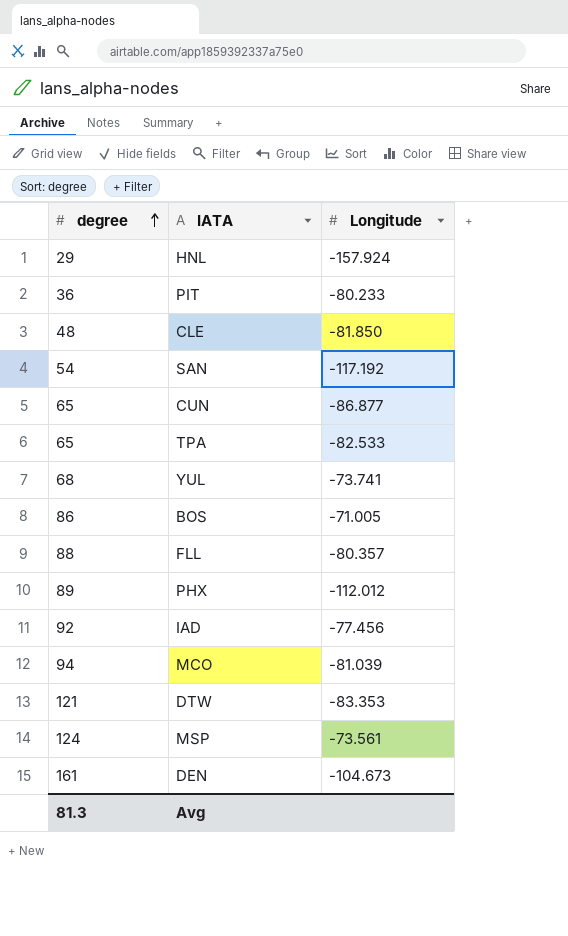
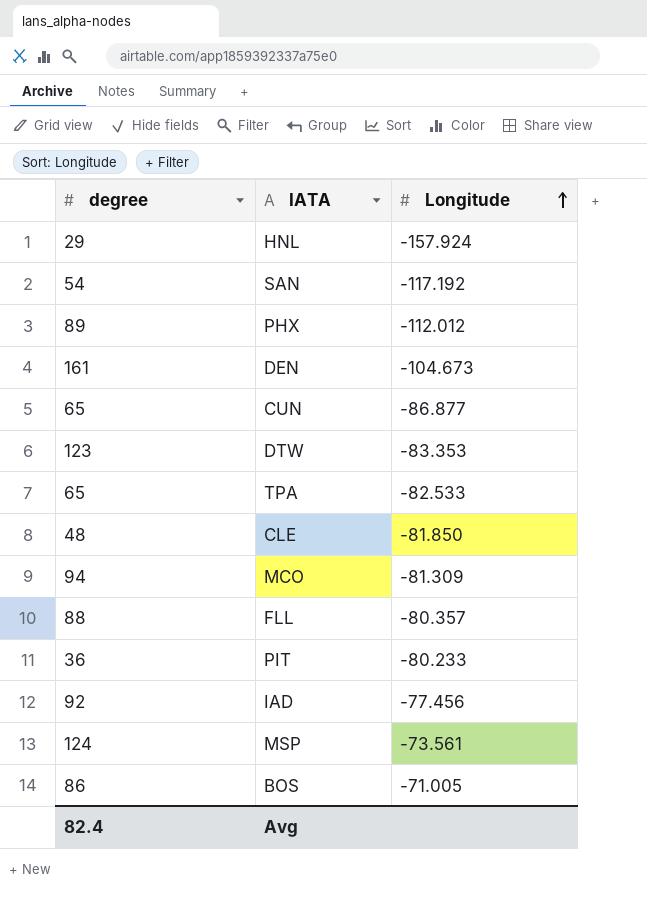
row order: degree ascending -> Longitude ascending
row YUL: 68 | -73.741 -> none
DTW | degree: 121 -> 123
MCO | Longitude: -81.039 -> -81.309
Avg | degree: 81.3 -> 82.4

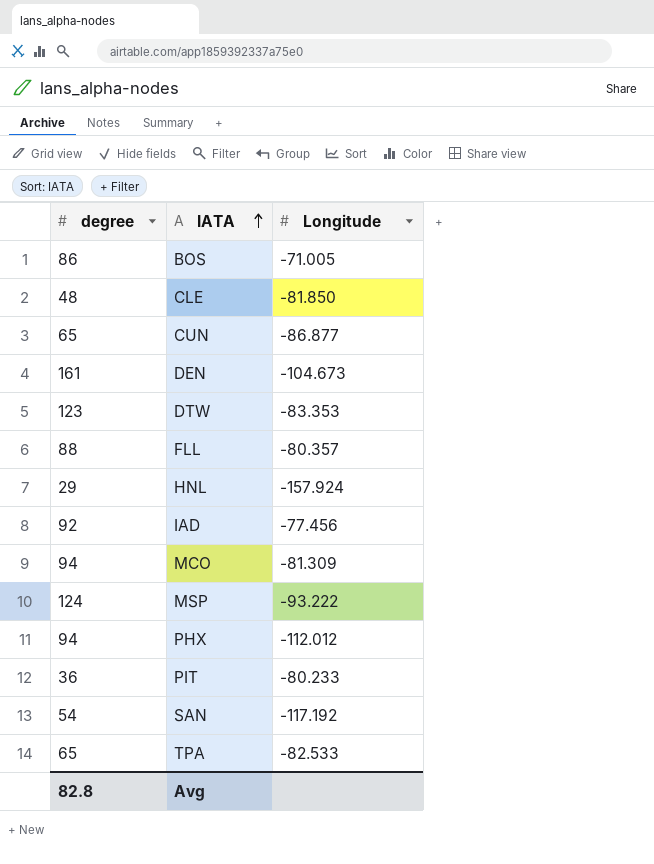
row order: Longitude ascending -> IATA ascending
MSP | Longitude: -73.561 -> -93.222
PHX | degree: 89 -> 94
Avg | degree: 82.4 -> 82.8

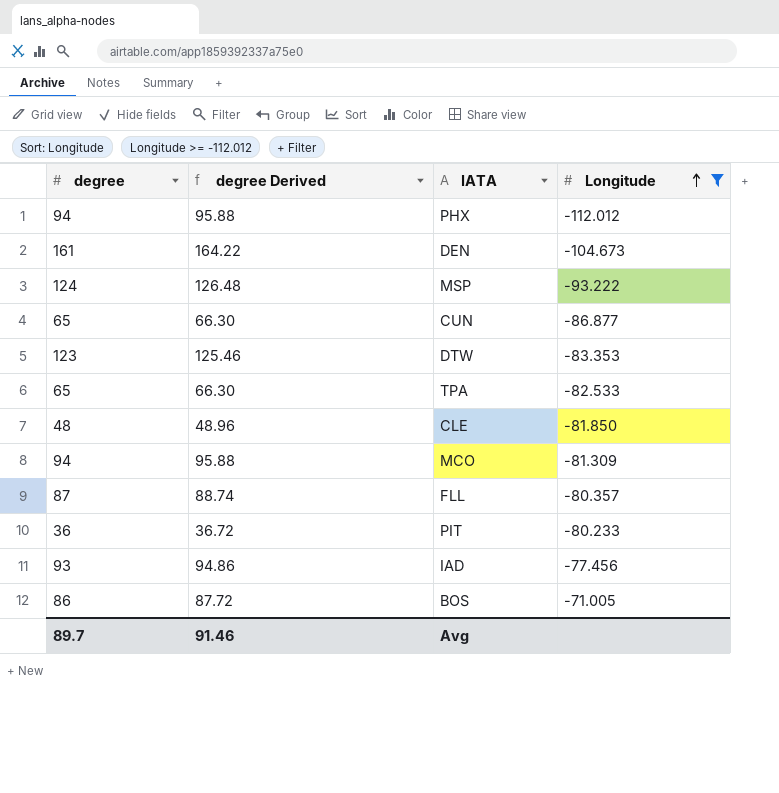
filter: none -> Longitude >= -112.012
row order: IATA ascending -> Longitude ascending
column degree Derived | formula: none -> [degree] * 1.02
FLL | degree: 88 -> 87
IAD | degree: 92 -> 93
Avg | degree: 82.8 -> 89.7

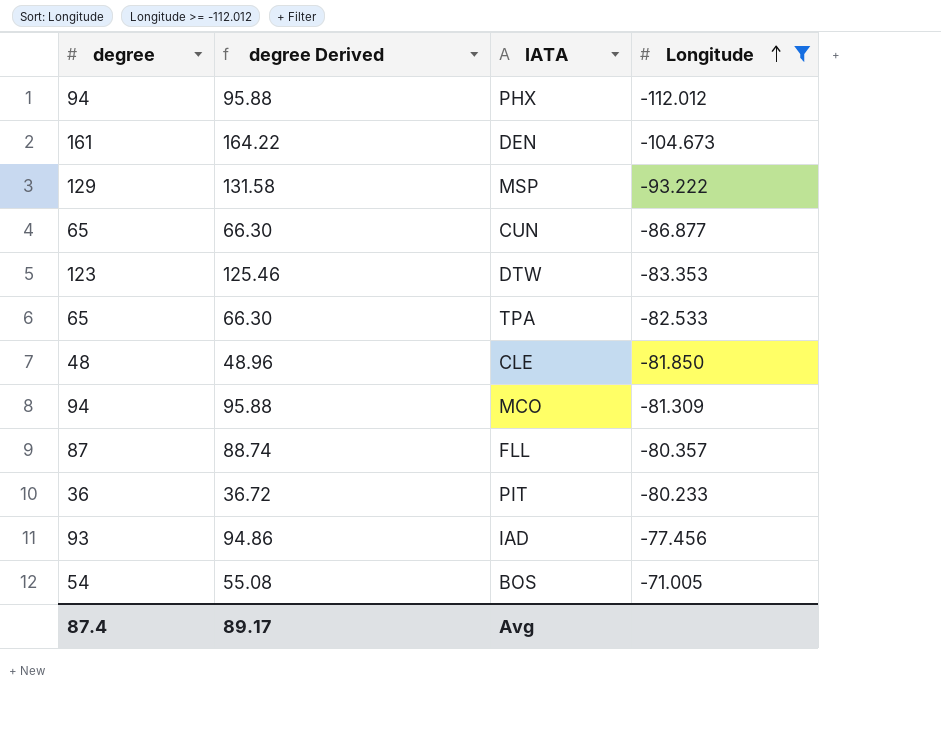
MSP | degree: 124 -> 129
MSP | degree Derived: 126.48 -> 131.58
BOS | degree: 86 -> 54
BOS | degree Derived: 87.72 -> 55.08
Avg | degree: 89.7 -> 87.4
Avg | degree Derived: 91.46 -> 89.17

